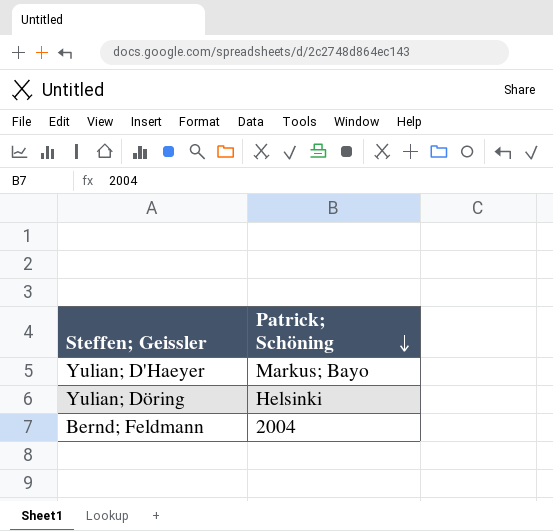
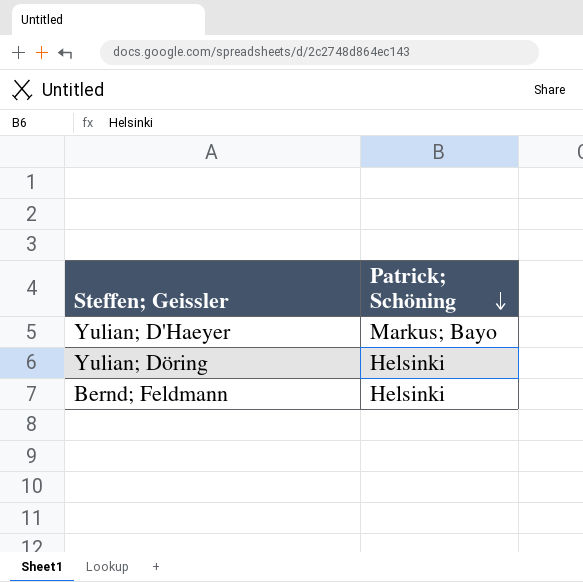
Bernd; Feldmann | Patrick; Schöning: 2004 -> Helsinki

